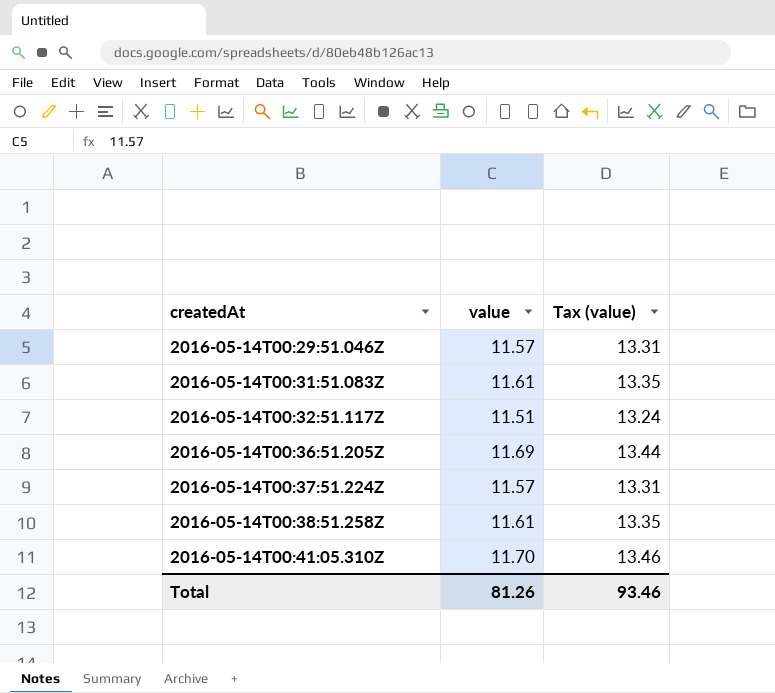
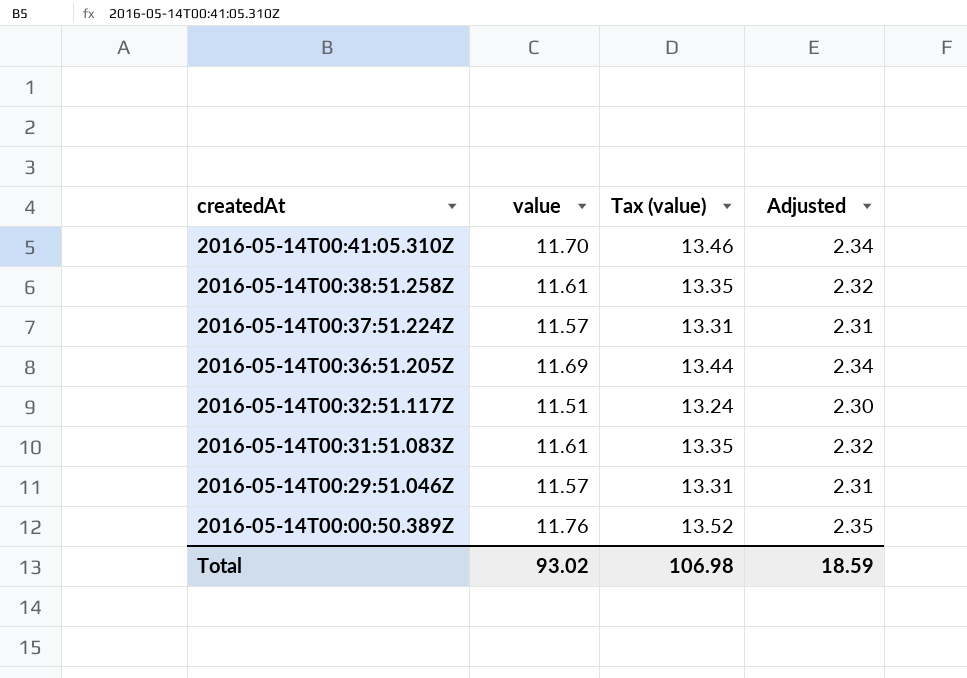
row order: createdAt ascending -> createdAt descending
column Adjusted | formula: none -> [value] * 0.2
row 2016-05-14T00:00:50.389Z: none -> 11.76 | 13.52 | 2.35
Total | value: 81.26 -> 93.02
Total | Tax (value): 93.46 -> 106.98

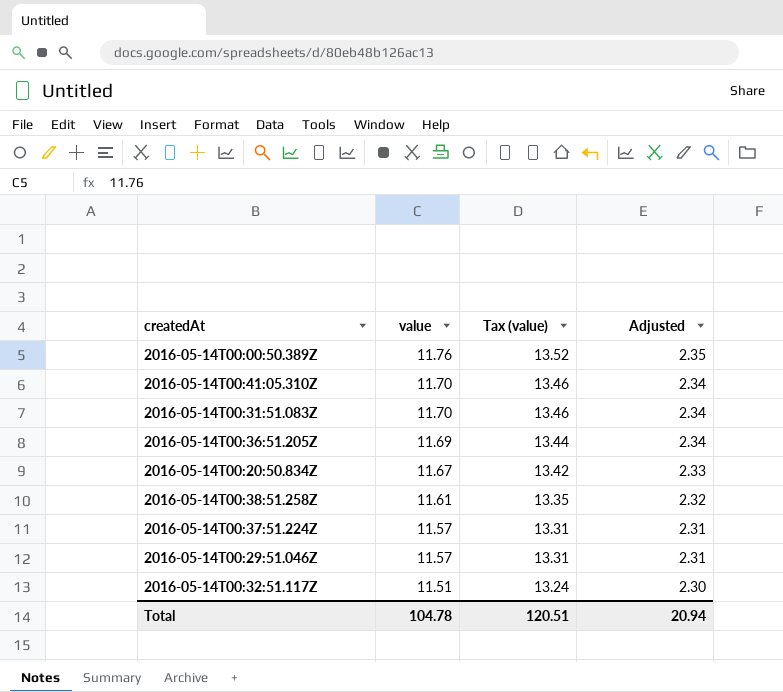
row order: createdAt descending -> value descending
2016-05-14T00:31:51.083Z | value: 11.61 -> 11.70
2016-05-14T00:31:51.083Z | Tax (value): 13.35 -> 13.46
2016-05-14T00:31:51.083Z | Adjusted: 2.32 -> 2.34
row 2016-05-14T00:20:50.834Z: none -> 11.67 | 13.42 | 2.33
Total | value: 93.02 -> 104.78
Total | Tax (value): 106.98 -> 120.51
Total | Adjusted: 18.59 -> 20.94

